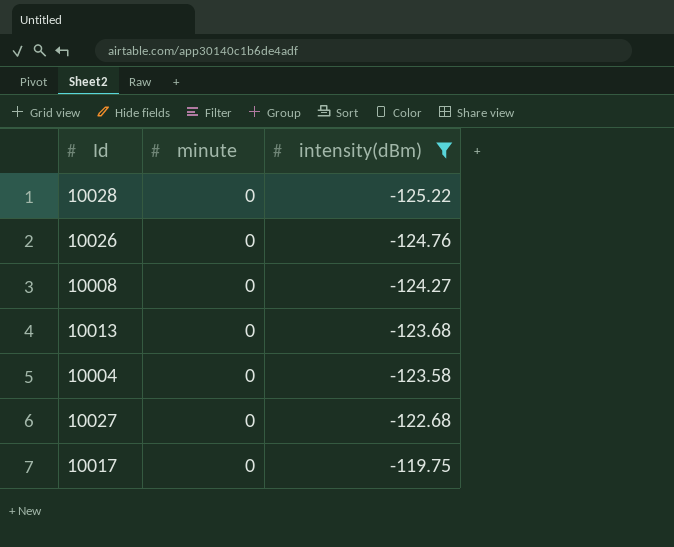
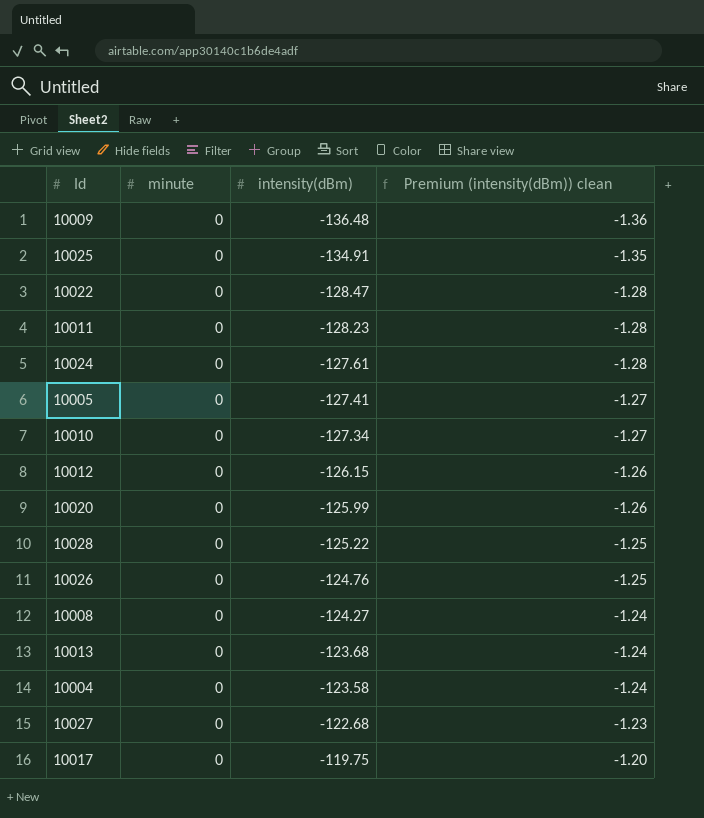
filter: intensity(dBm) >= -125.22 -> none
column Premium (intensity(dBm)) clean | formula: none -> [intensity(dBm)] * 0.01

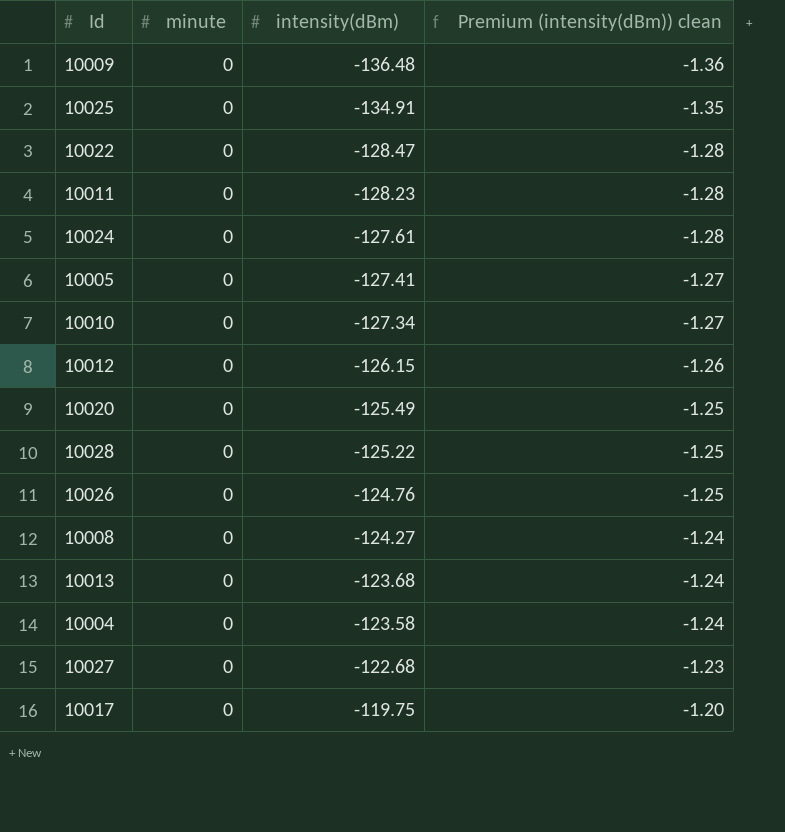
10020 | intensity(dBm): -125.99 -> -125.49
10020 | Premium (intensity(dBm)) clean: -1.26 -> -1.25

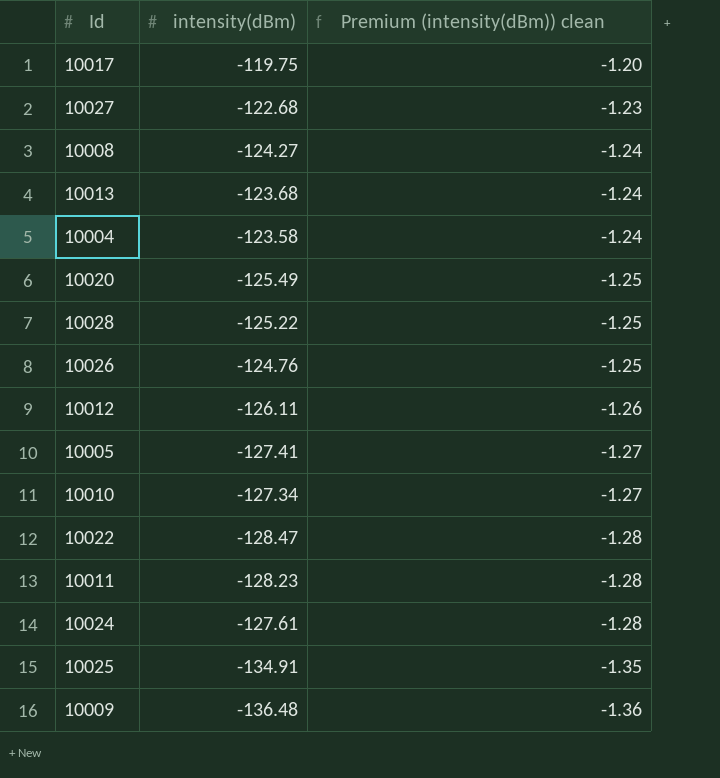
row order: intensity(dBm) ascending -> Premium (intensity(dBm)) clean descending
column minute | position: 2 -> none
10012 | intensity(dBm): -126.15 -> -126.11

